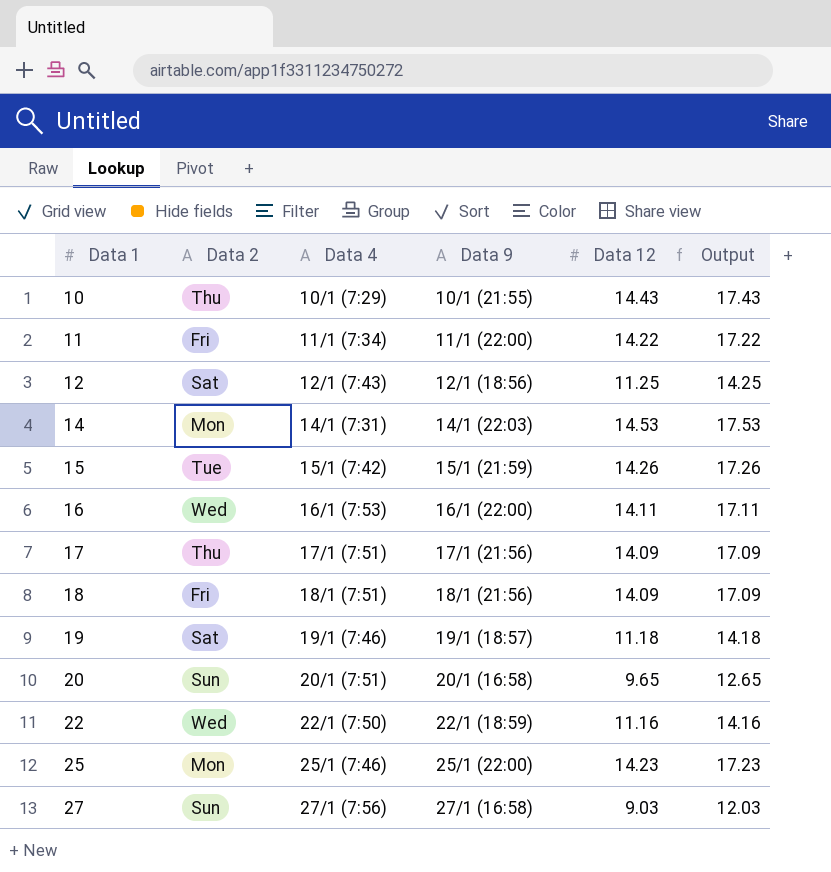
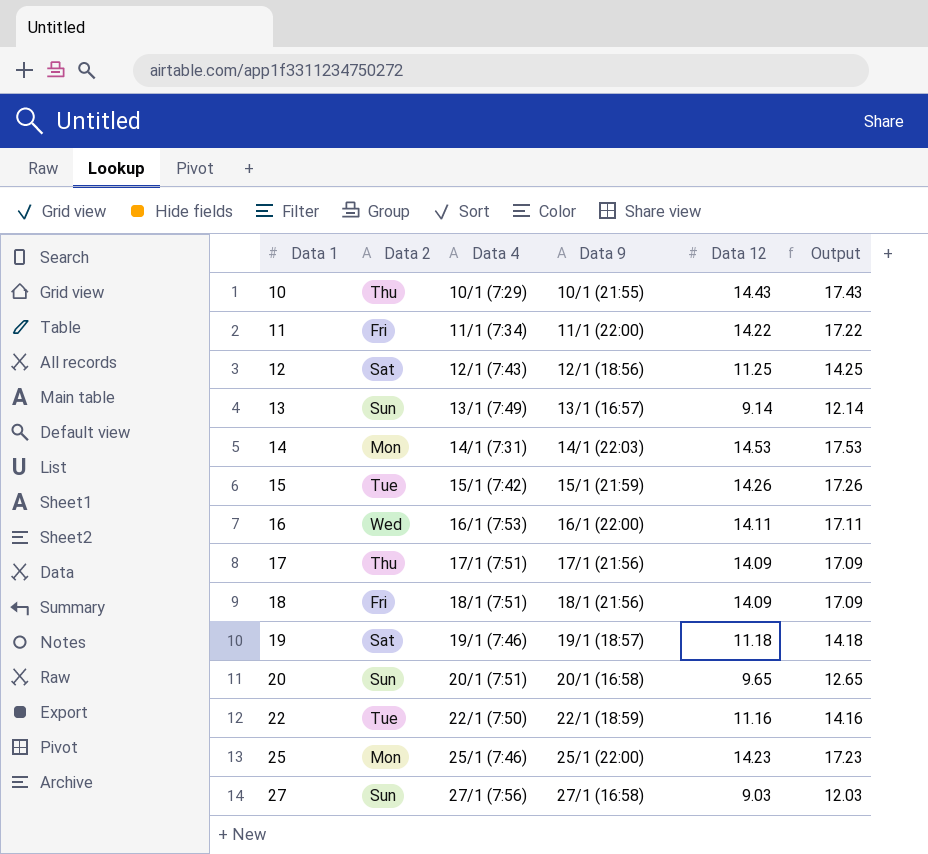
row 13: none -> Sun | 13/1 (7:49) | 13/1 (16:57) | 9.14 | 12.14
22 | Data 2: Wed -> Tue

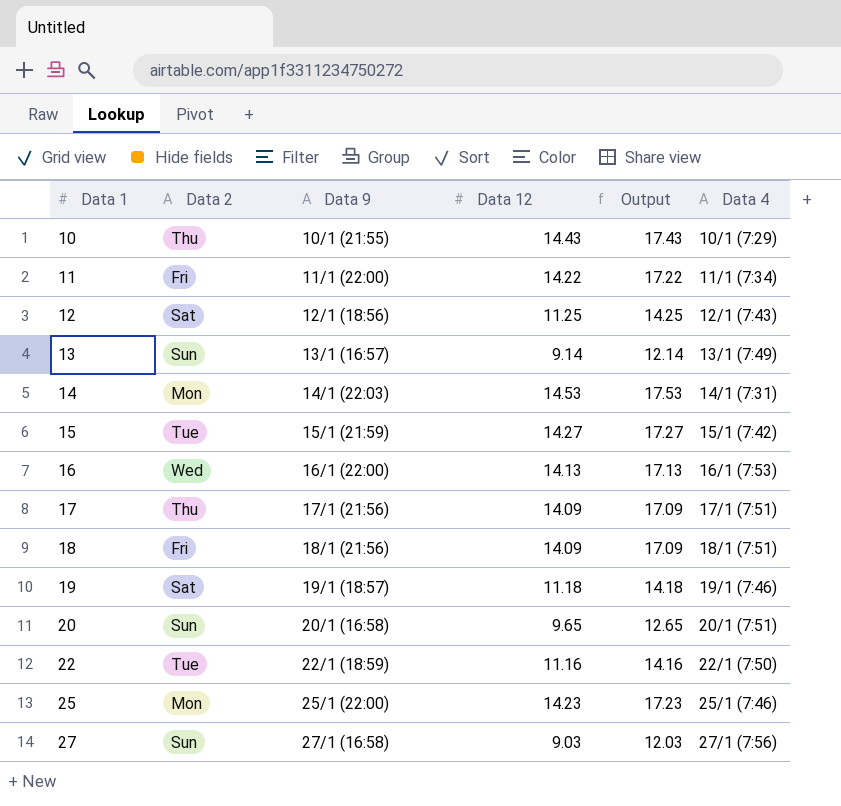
column Data 4 | position: 3 -> 6
15 | Data 12: 14.26 -> 14.27
15 | Output: 17.26 -> 17.27
16 | Data 12: 14.11 -> 14.13
16 | Output: 17.11 -> 17.13

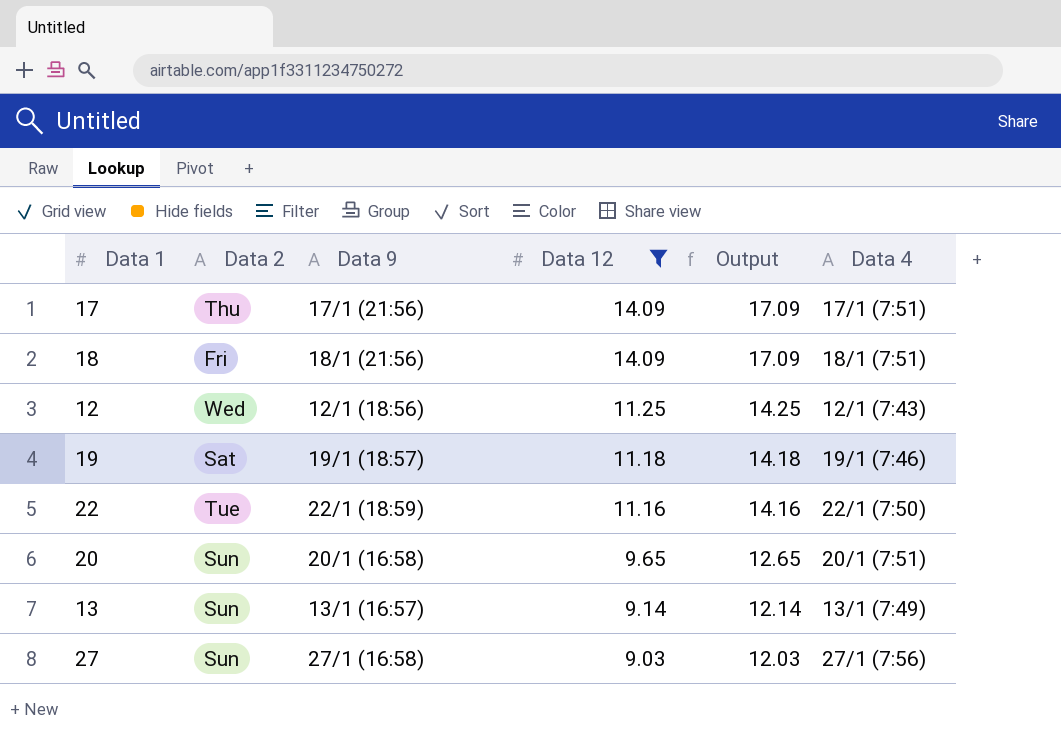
filter: none -> Data 12 <= 14.09
row order: Data 1 ascending -> Data 12 descending
12 | Data 2: Sat -> Wed

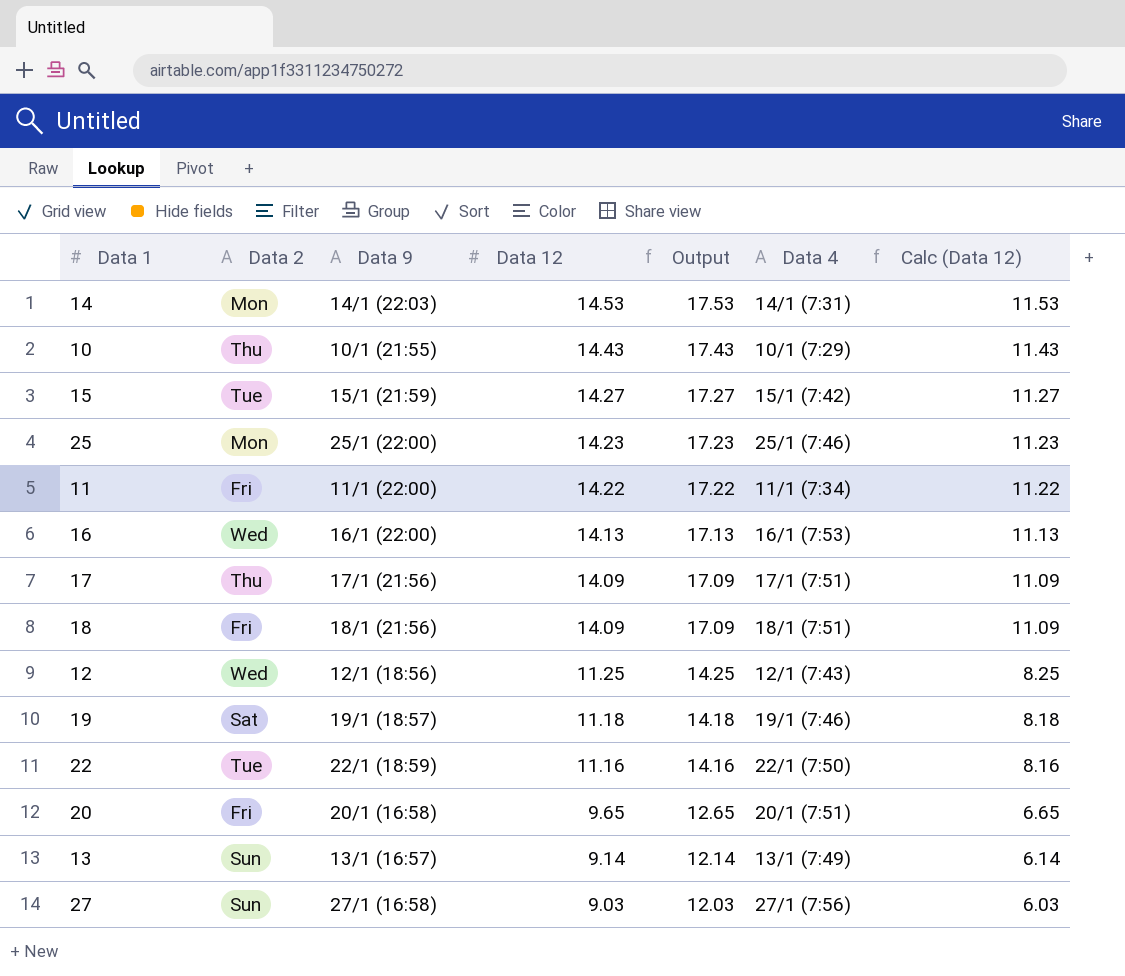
filter: Data 12 <= 14.09 -> none
column Calc (Data 12) | formula: none -> [Data 12] - 3
20 | Data 2: Sun -> Fri

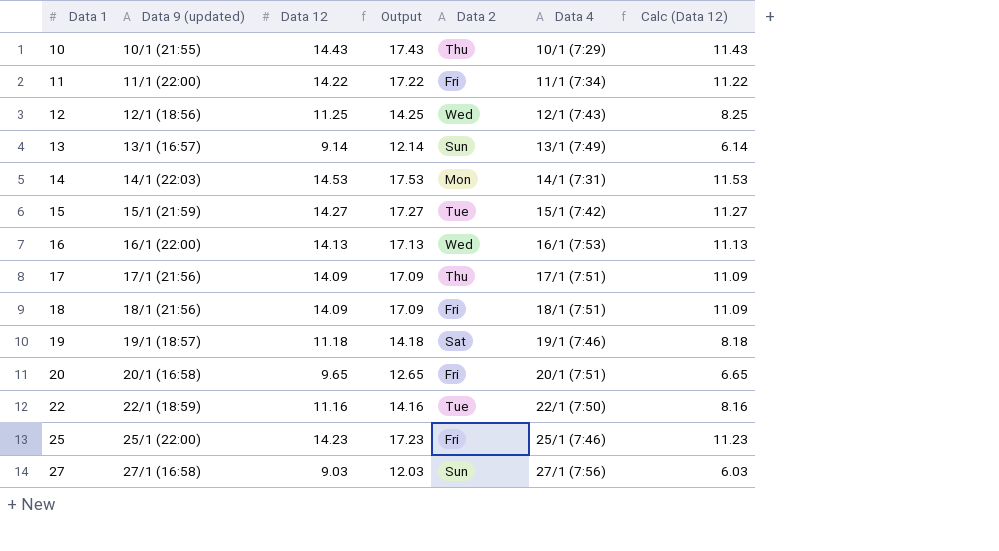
row order: Data 12 descending -> Data 1 ascending
column name: Data 9 -> Data 9 (updated)
column Data 2 | position: 2 -> 5
25 | Data 2: Mon -> Fri

